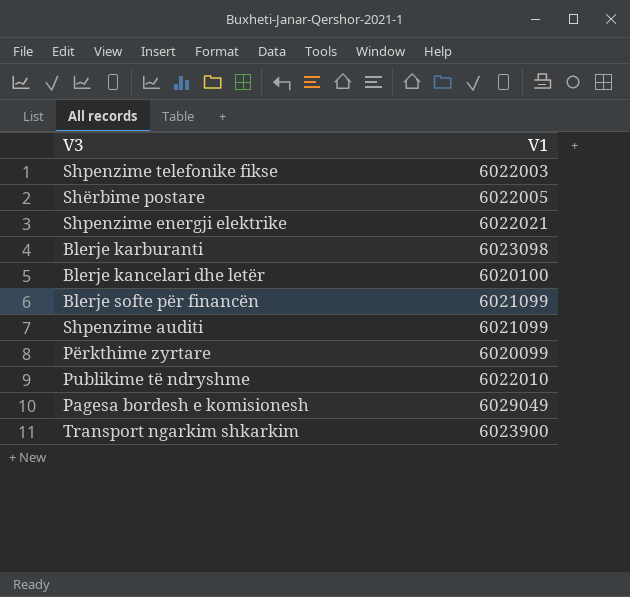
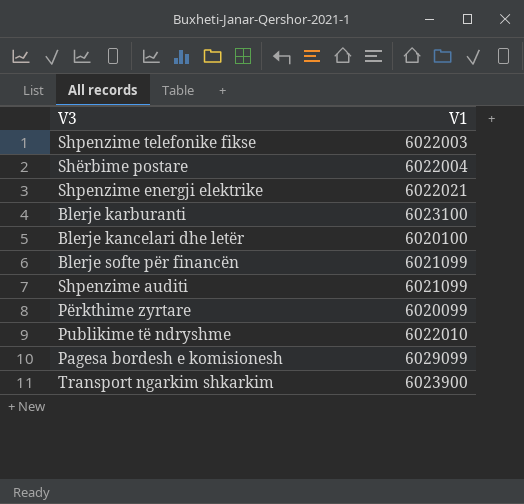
Shërbime postare | V1: 6022005 -> 6022004
Blerje karburanti | V1: 6023098 -> 6023100
Pagesa bordesh e komisionesh | V1: 6029049 -> 6029099

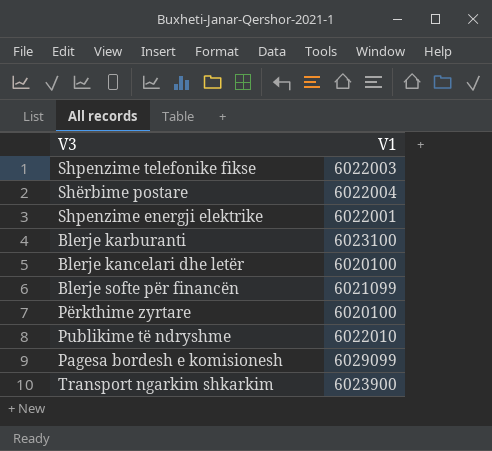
row Shpenzime auditi: 6021099 -> none
Shpenzime energji elektrike | V1: 6022021 -> 6022001
Përkthime zyrtare | V1: 6020099 -> 6020100

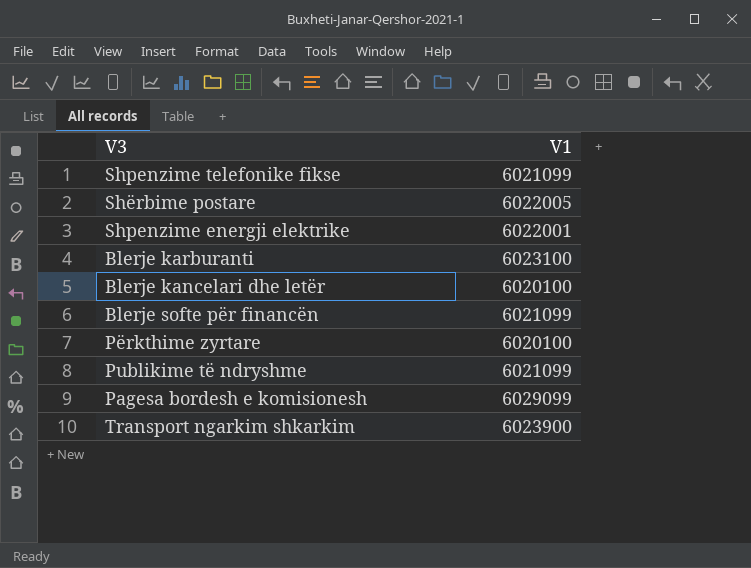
Shpenzime telefonike fikse | V1: 6022003 -> 6021099
Shërbime postare | V1: 6022004 -> 6022005
Publikime të ndryshme | V1: 6022010 -> 6021099

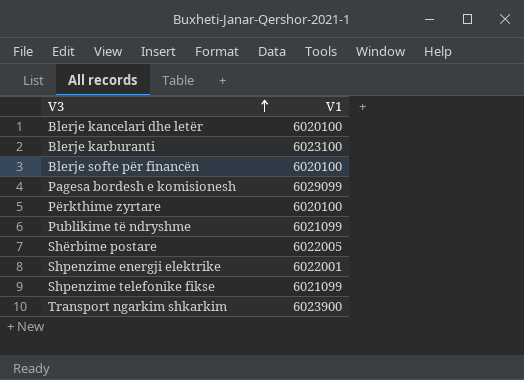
row order: none -> V3 ascending
Blerje softe për financën | V1: 6021099 -> 6020100

